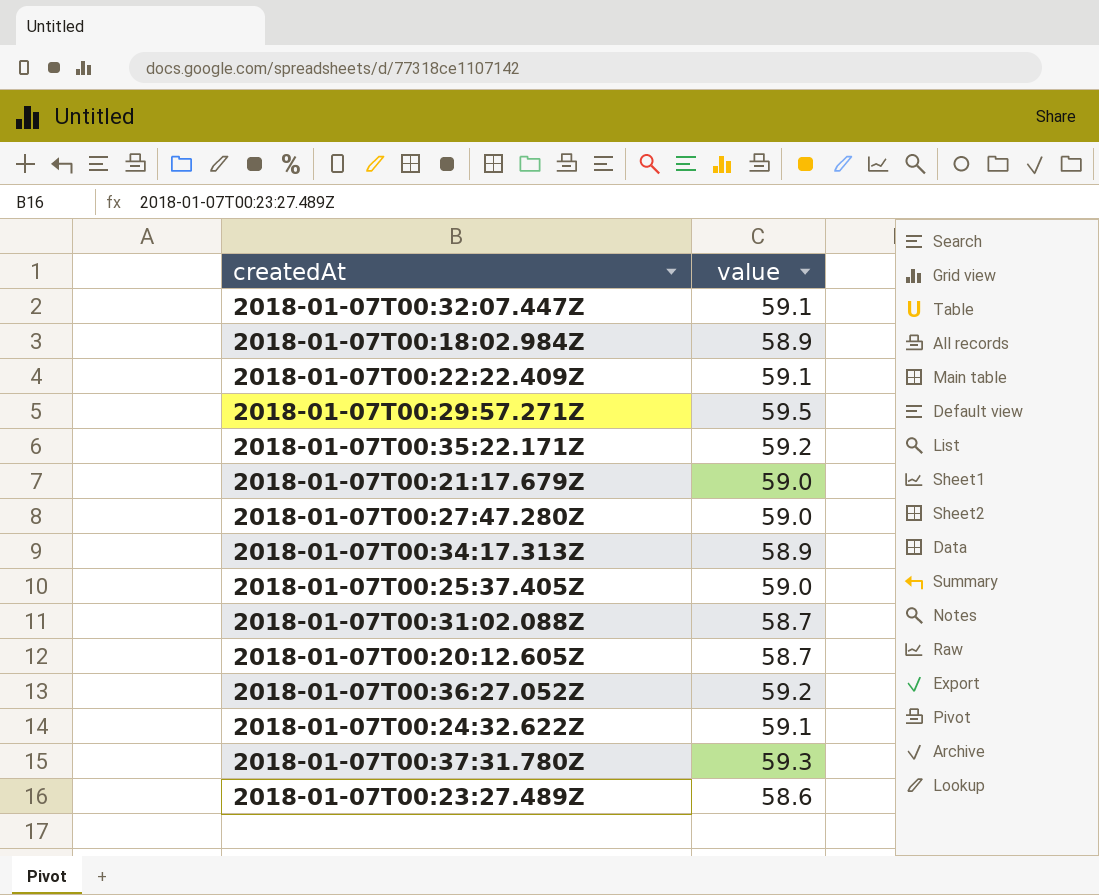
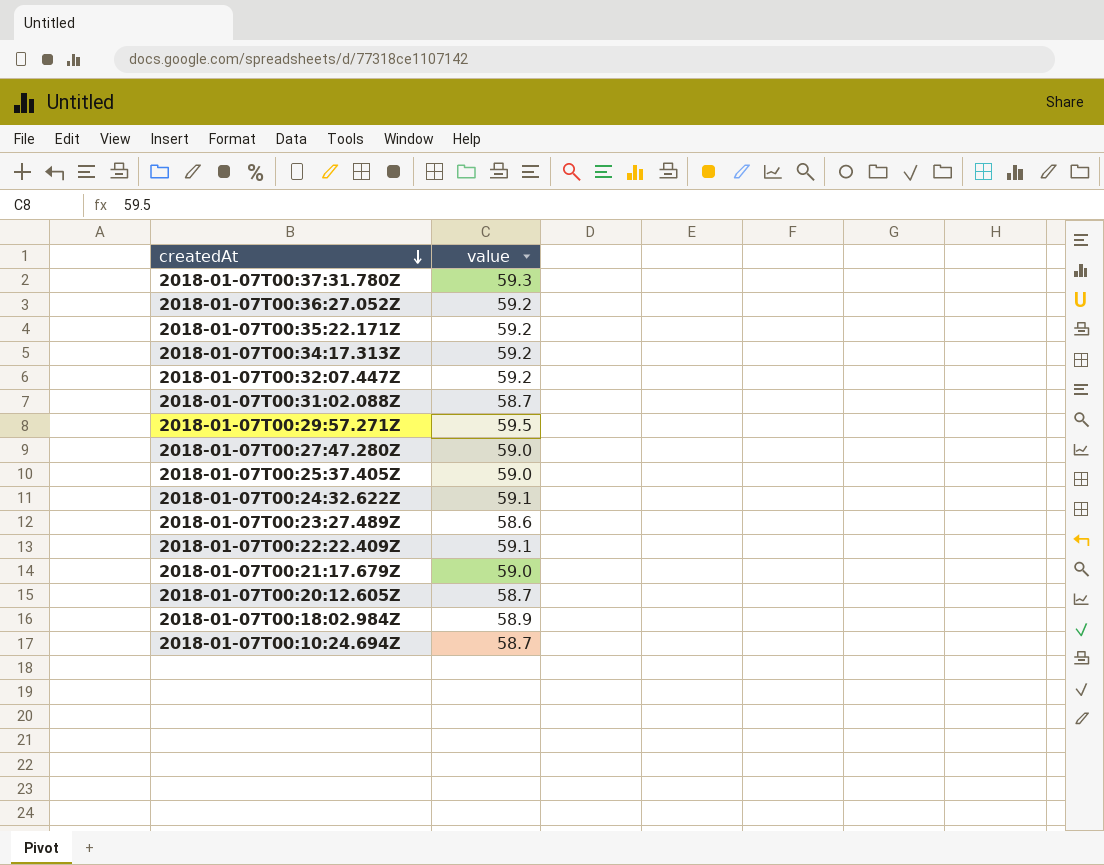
row order: none -> createdAt descending
2018-01-07T00:34:17.313Z | value: 58.9 -> 59.2
2018-01-07T00:32:07.447Z | value: 59.1 -> 59.2
row 2018-01-07T00:10:24.694Z: none -> 58.7

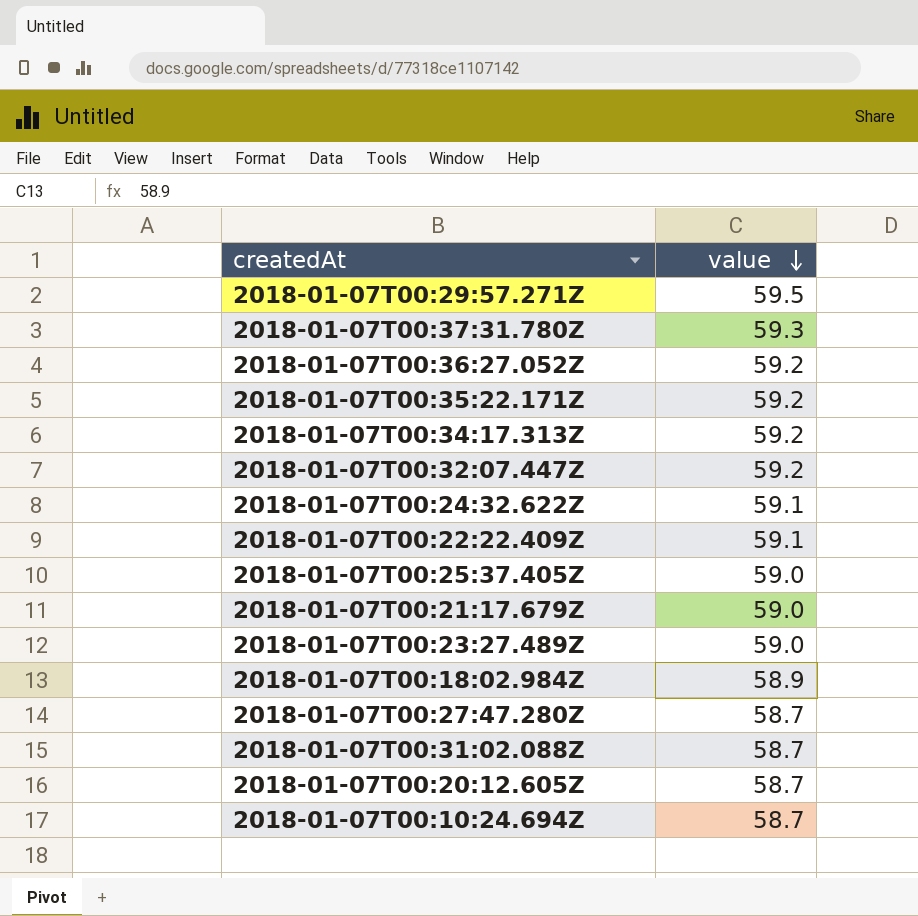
row order: createdAt descending -> value descending
2018-01-07T00:23:27.489Z | value: 58.6 -> 59.0
2018-01-07T00:27:47.280Z | value: 59.0 -> 58.7

